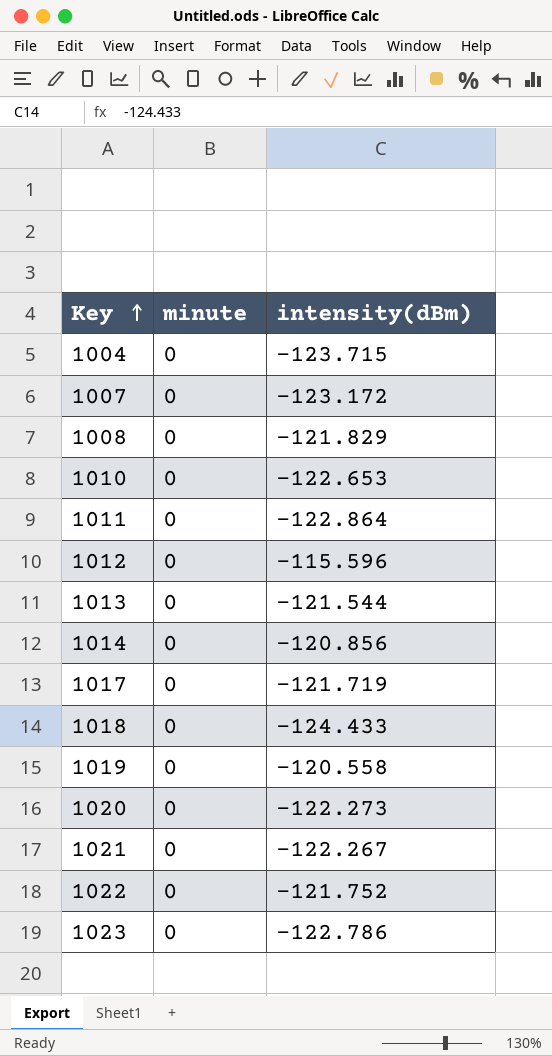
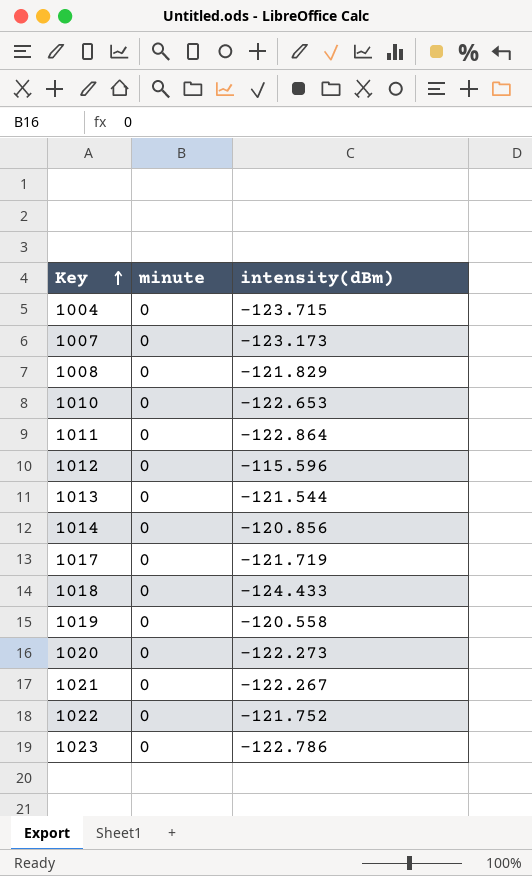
1007 | intensity(dBm): -123.172 -> -123.173

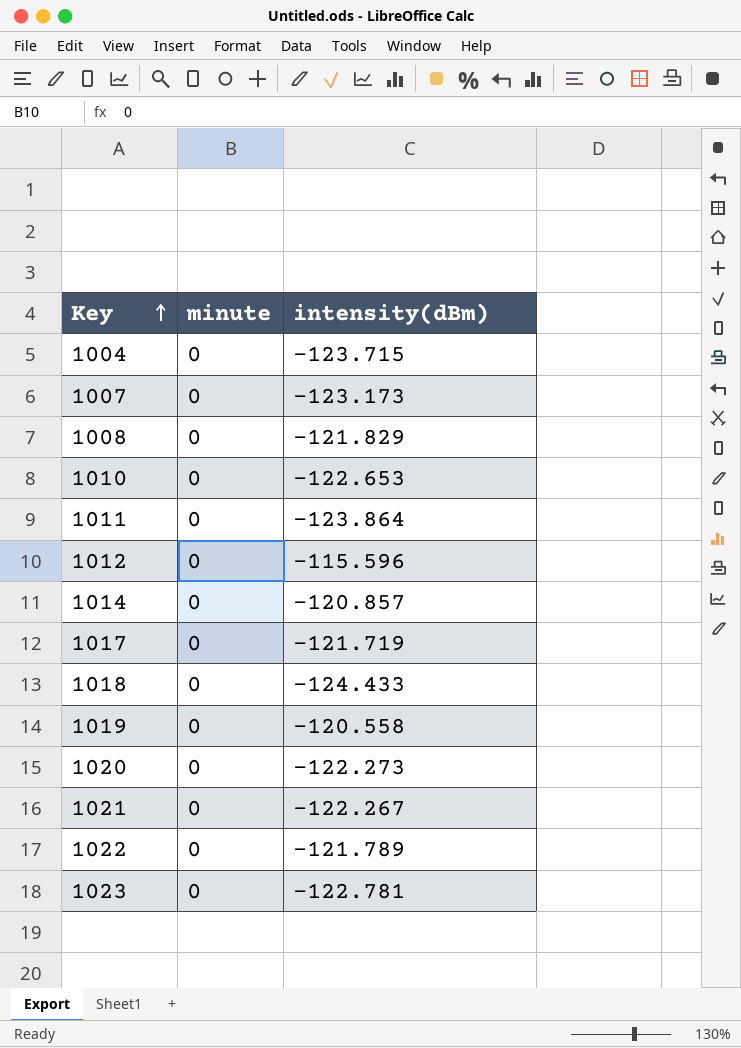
row 1013: 0 | -121.544 -> none
1011 | intensity(dBm): -122.864 -> -123.864
1014 | intensity(dBm): -120.856 -> -120.857
1022 | intensity(dBm): -121.752 -> -121.789
1023 | intensity(dBm): -122.786 -> -122.781

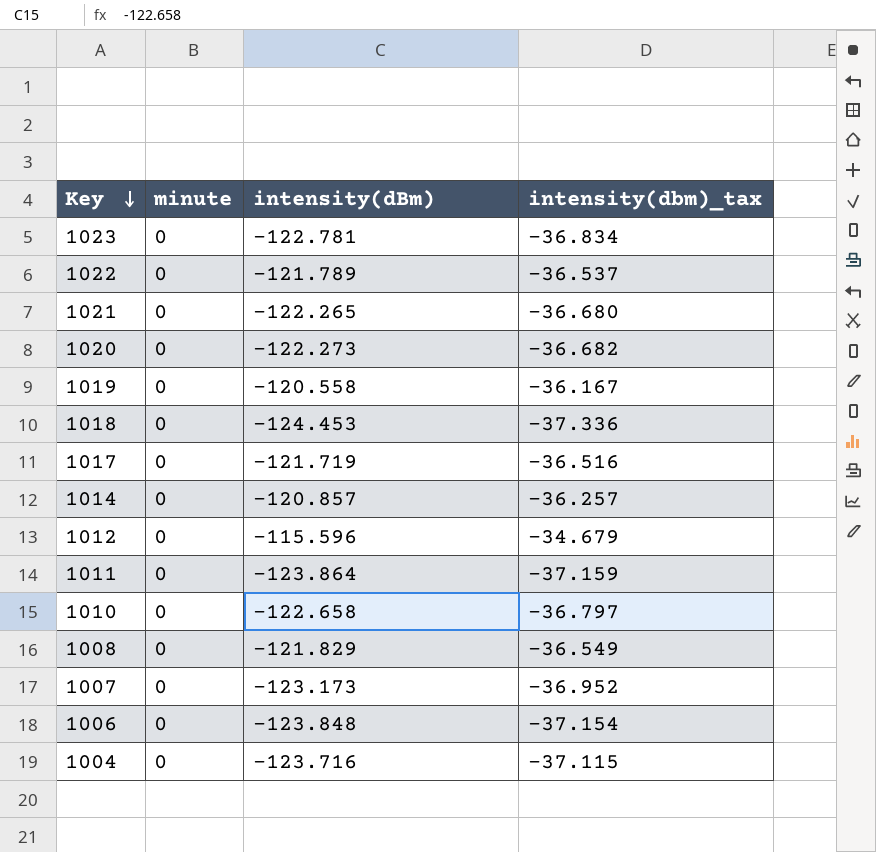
row order: Key ascending -> Key descending
column intensity(dbm)_tax | formula: none -> [intensity(dBm)] * 0.3
1021 | intensity(dBm): -122.267 -> -122.265
1018 | intensity(dBm): -124.433 -> -124.453
1010 | intensity(dBm): -122.653 -> -122.658
row 1006: none -> 0 | -123.848 | -37.154
1004 | intensity(dBm): -123.715 -> -123.716

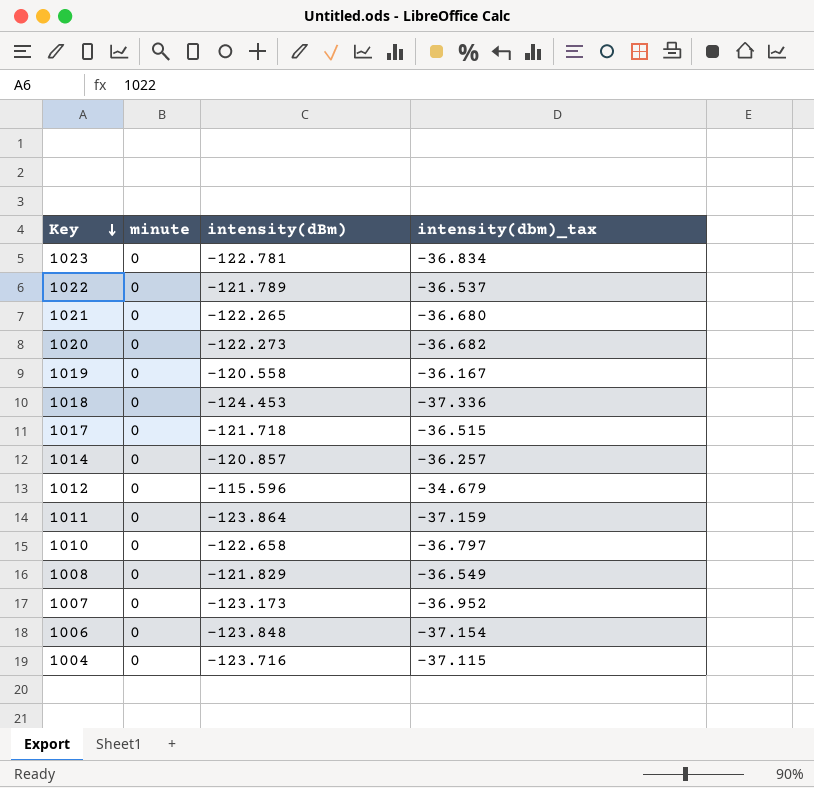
1017 | intensity(dBm): -121.719 -> -121.718
1017 | intensity(dbm)_tax: -36.516 -> -36.515

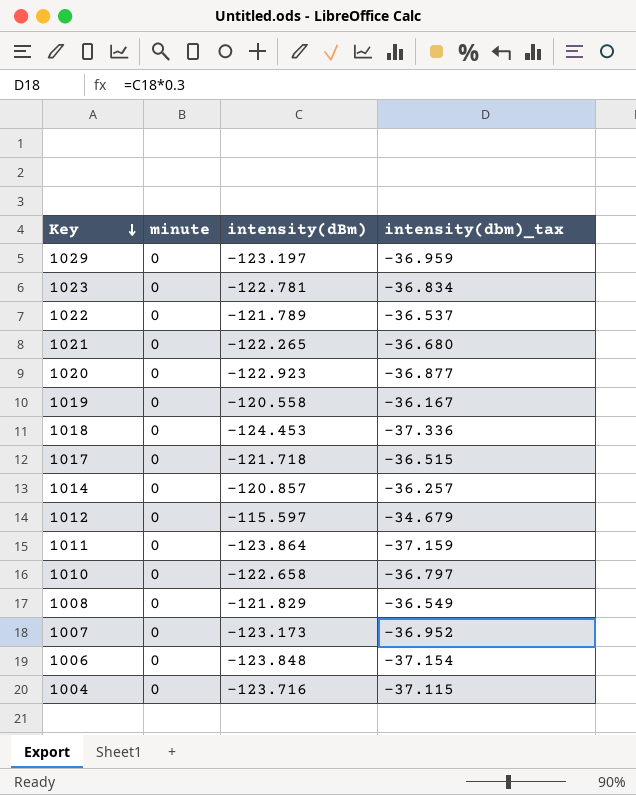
row 1029: none -> 0 | -123.197 | -36.959
1020 | intensity(dBm): -122.273 -> -122.923
1020 | intensity(dbm)_tax: -36.682 -> -36.877
1012 | intensity(dBm): -115.596 -> -115.597

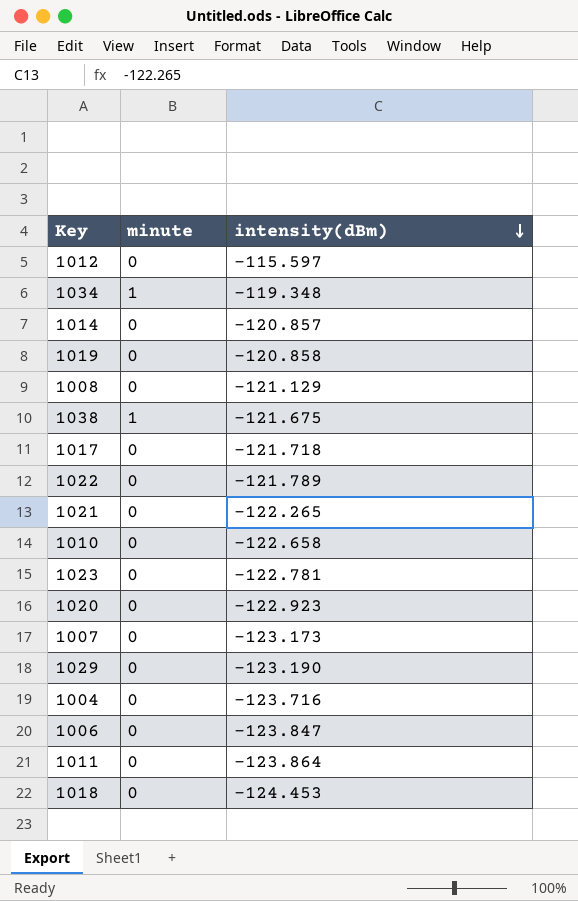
row order: Key descending -> intensity(dBm) descending
column intensity(dbm)_tax | formula: [intensity(dBm)] * 0.3 -> none
row 1034: none -> 1 | -119.348
1019 | intensity(dBm): -120.558 -> -120.858
1008 | intensity(dBm): -121.829 -> -121.129
row 1038: none -> 1 | -121.675
1029 | intensity(dBm): -123.197 -> -123.190
1006 | intensity(dBm): -123.848 -> -123.847

